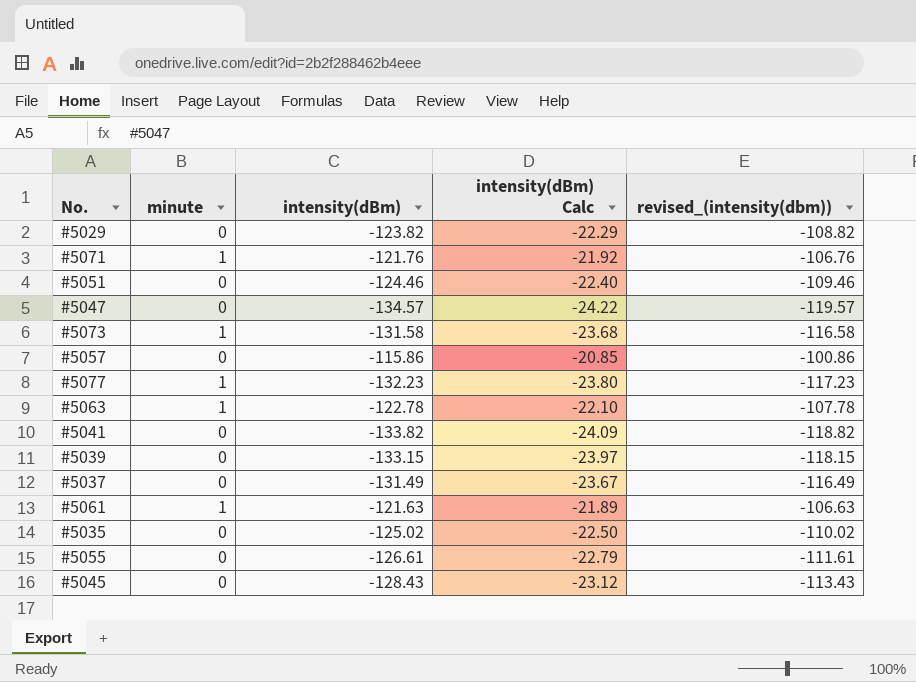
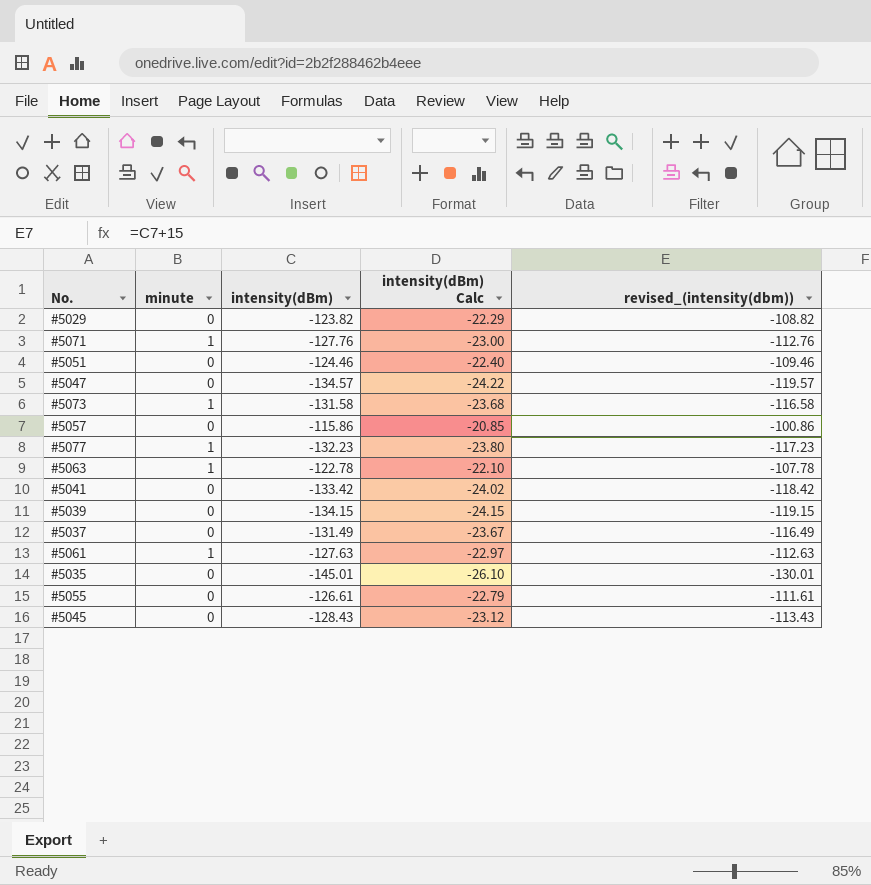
#5071 | intensity(dBm): -121.76 -> -127.76
#5071 | intensity(dBm) Calc: -21.92 -> -23.00
#5071 | revised_(intensity(dbm)): -106.76 -> -112.76
#5041 | intensity(dBm): -133.82 -> -133.42
#5041 | intensity(dBm) Calc: -24.09 -> -24.02
#5041 | revised_(intensity(dbm)): -118.82 -> -118.42
#5039 | intensity(dBm): -133.15 -> -134.15
#5039 | intensity(dBm) Calc: -23.97 -> -24.15
#5039 | revised_(intensity(dbm)): -118.15 -> -119.15
#5061 | intensity(dBm): -121.63 -> -127.63
#5061 | intensity(dBm) Calc: -21.89 -> -22.97
#5061 | revised_(intensity(dbm)): -106.63 -> -112.63
#5035 | intensity(dBm): -125.02 -> -145.01
#5035 | intensity(dBm) Calc: -22.50 -> -26.10
#5035 | revised_(intensity(dbm)): -110.02 -> -130.01

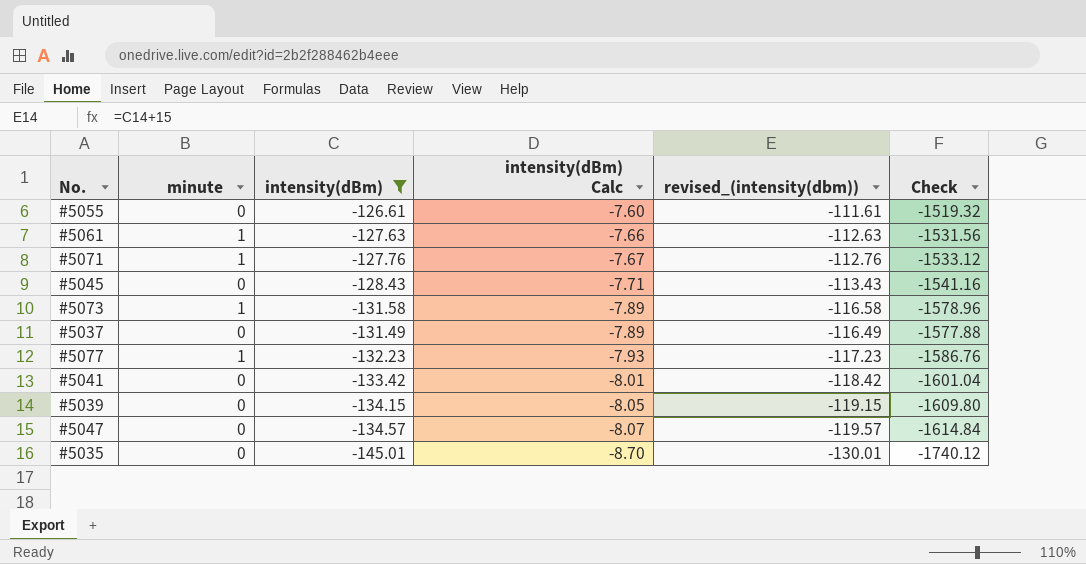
filter: none -> intensity(dBm) <= -126.61
row order: none -> intensity(dBm) Calc descending
column intensity(dBm) Calc | formula: [intensity(dBm)] * 0.18 -> [intensity(dBm)] * 0.06
column Check | formula: none -> [intensity(dBm)] * 12

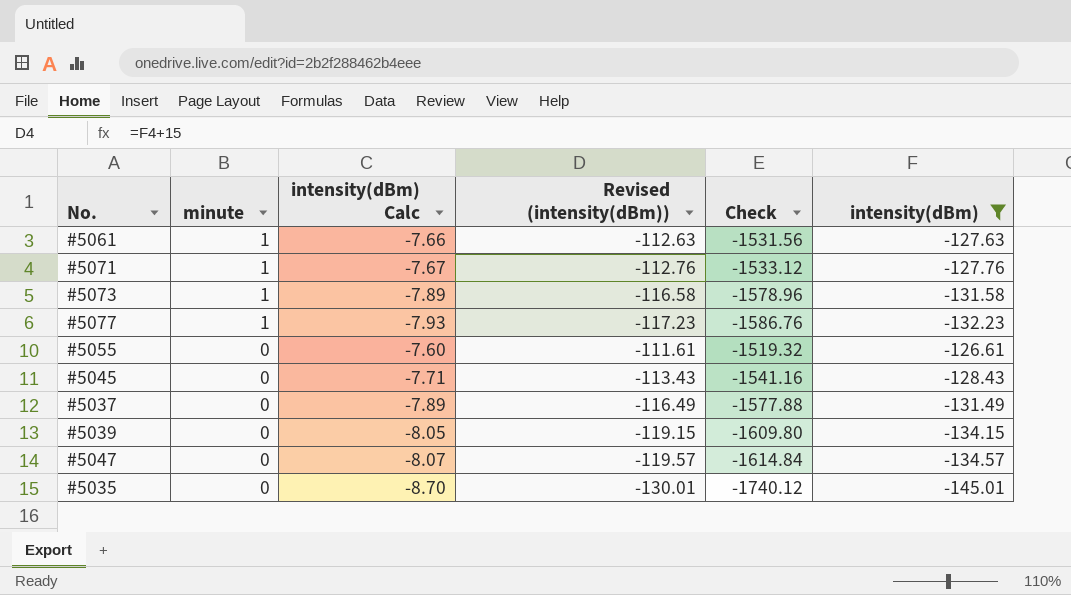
row order: intensity(dBm) Calc descending -> minute descending
column name: revised_(intensity(dbm)) -> Revised (intensity(dBm))
column intensity(dBm) | position: 3 -> 6
row #5041: 0 | -133.42 | -8.01 | -118.42 | -1601.04 -> none

